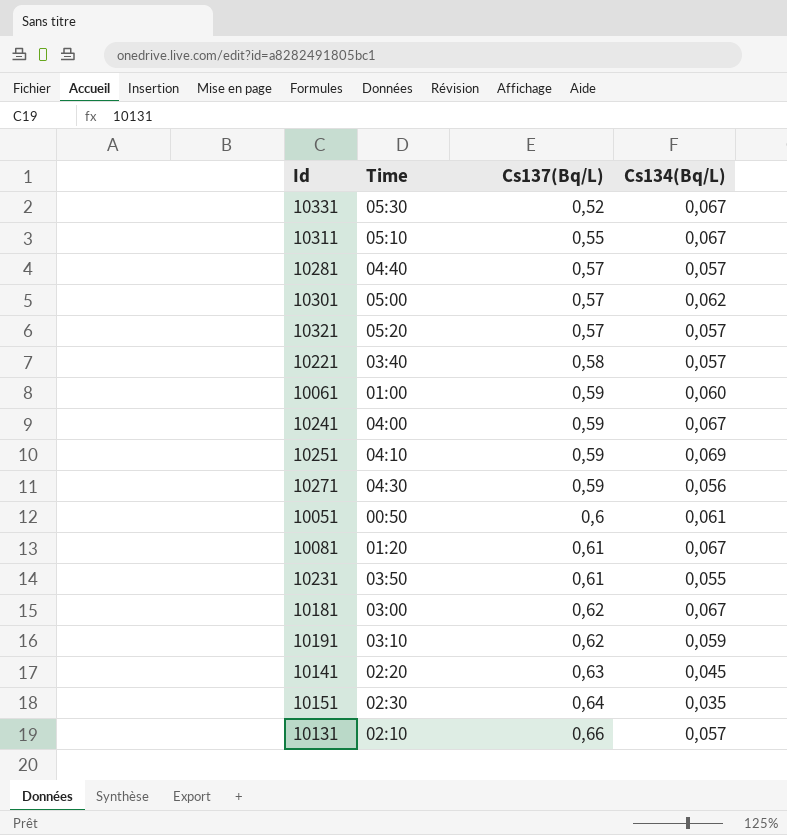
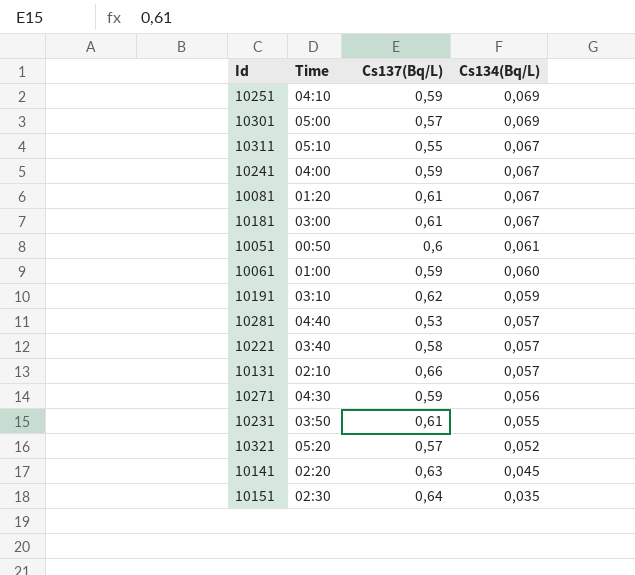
row order: Cs137(Bq/L) ascending -> Cs134(Bq/L) descending
row 10331: 05:30 | 0,52 | 0,067 -> none
10301 | Cs134(Bq/L): 0,062 -> 0,069
10181 | Cs137(Bq/L): 0,62 -> 0,61
10281 | Cs137(Bq/L): 0,57 -> 0,53
10321 | Cs134(Bq/L): 0,057 -> 0,052

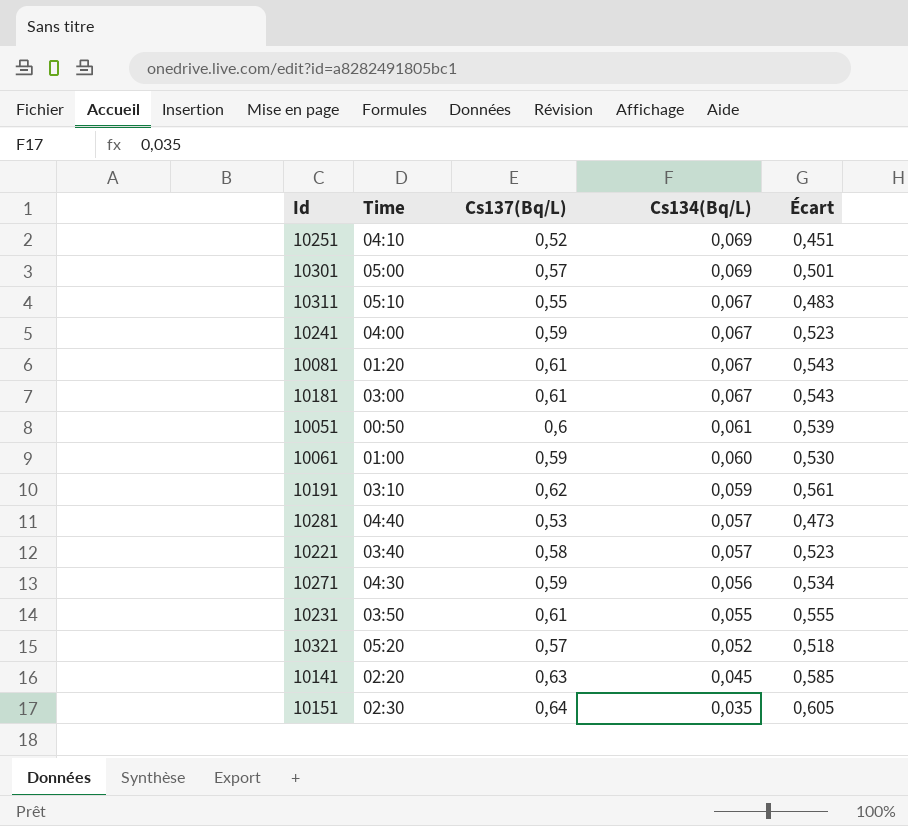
column Écart | formula: none -> [Cs137(Bq/L)] - [Cs134(Bq/L)]
row 10131: 02:10 | 0,66 | 0,057 -> none
10251 | Cs137(Bq/L): 0,59 -> 0,52

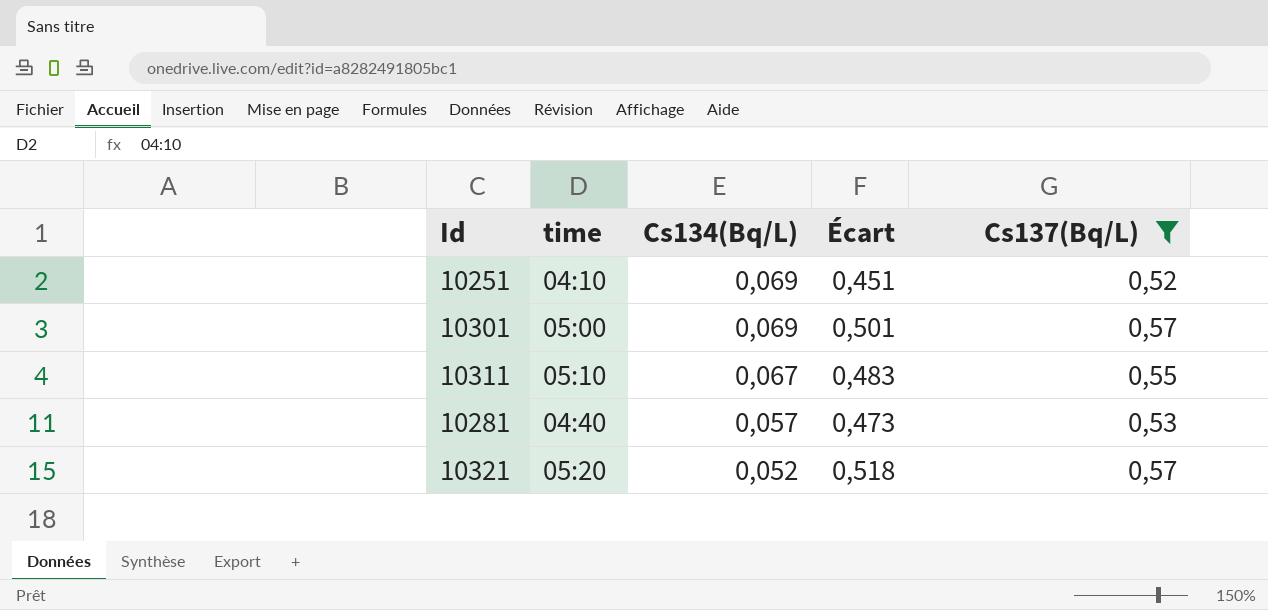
filter: none -> Cs137(Bq/L) <= 0,57
column name: Time -> time
column Cs137(Bq/L) | position: 3 -> 5

